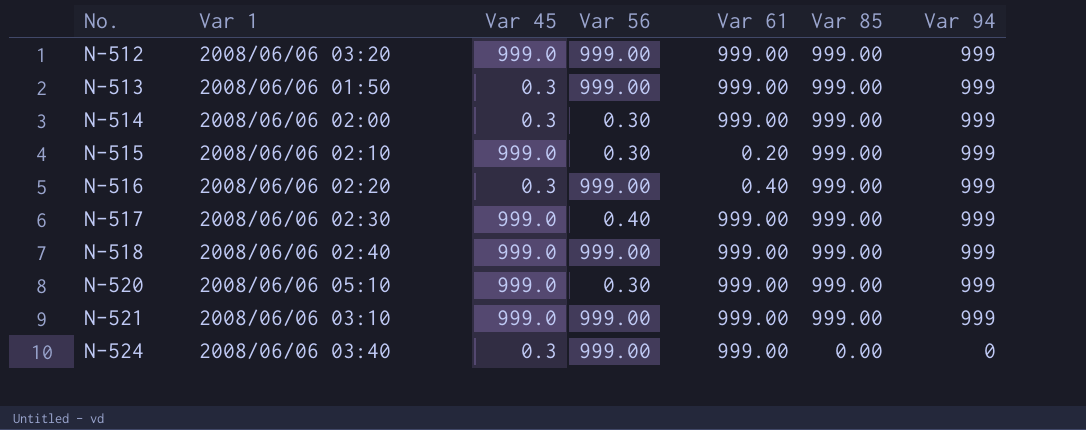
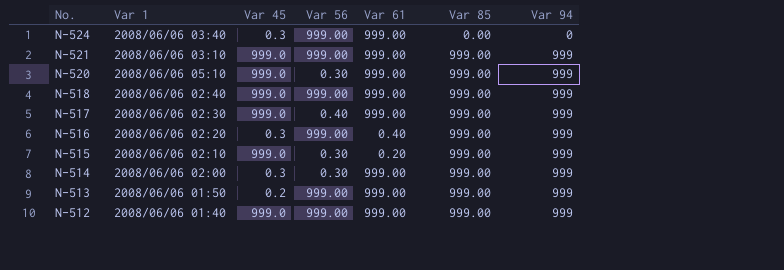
row order: No. ascending -> No. descending
N-513 | Var 45: 0.3 -> 0.2
N-512 | Var 1: 2008/06/06 03:20 -> 2008/06/06 01:40

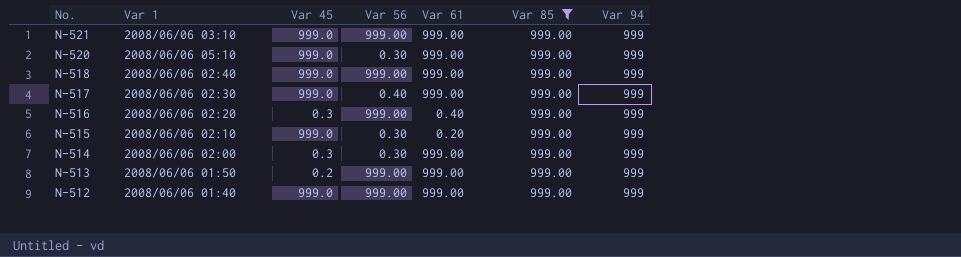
filter: none -> Var 85 = 999.00

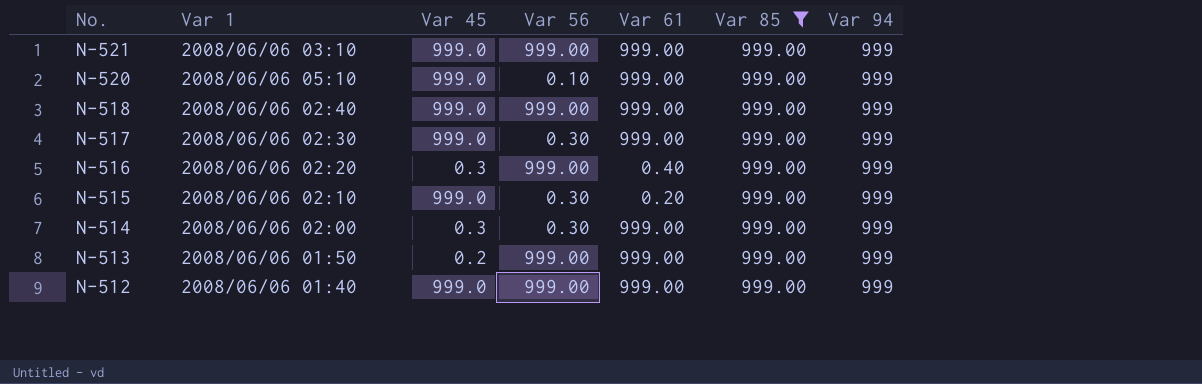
N-520 | Var 56: 0.30 -> 0.10
N-517 | Var 56: 0.40 -> 0.30

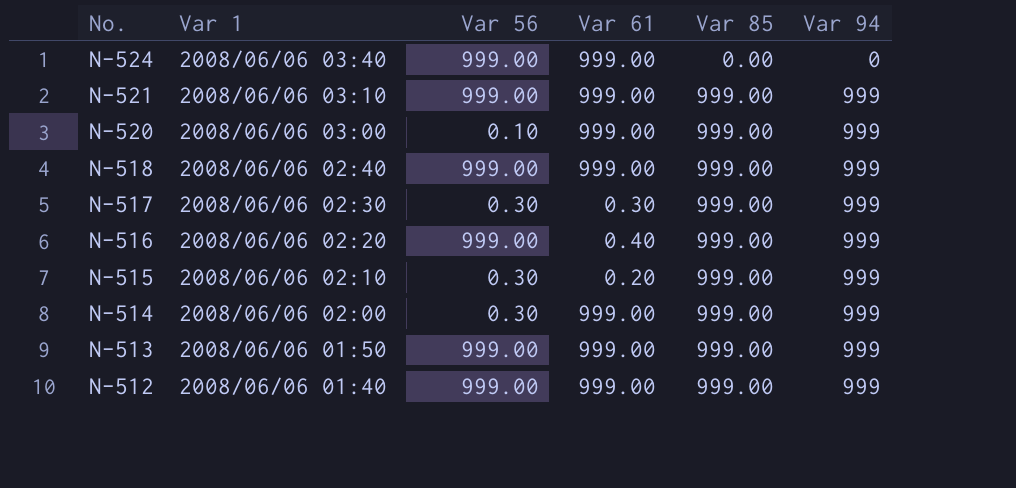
filter: Var 85 = 999.00 -> none
column Var 45 | position: 3 -> none
N-520 | Var 1: 2008/06/06 05:10 -> 2008/06/06 03:00
N-517 | Var 61: 999.00 -> 0.30

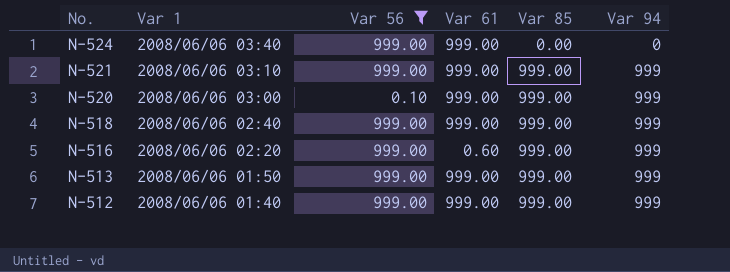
filter: none -> Var 56 != 0.30
N-516 | Var 61: 0.40 -> 0.60

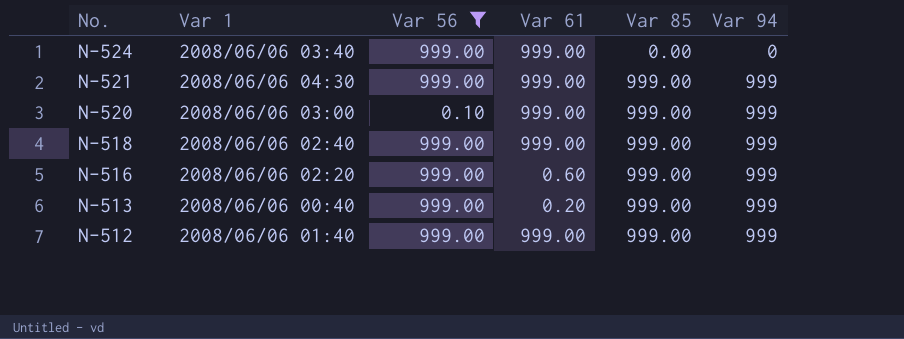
N-521 | Var 1: 2008/06/06 03:10 -> 2008/06/06 04:30
N-513 | Var 1: 2008/06/06 01:50 -> 2008/06/06 00:40
N-513 | Var 61: 999.00 -> 0.20

